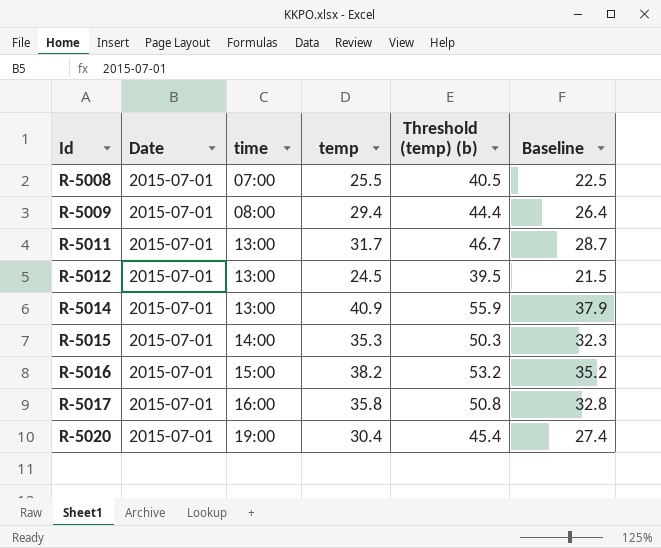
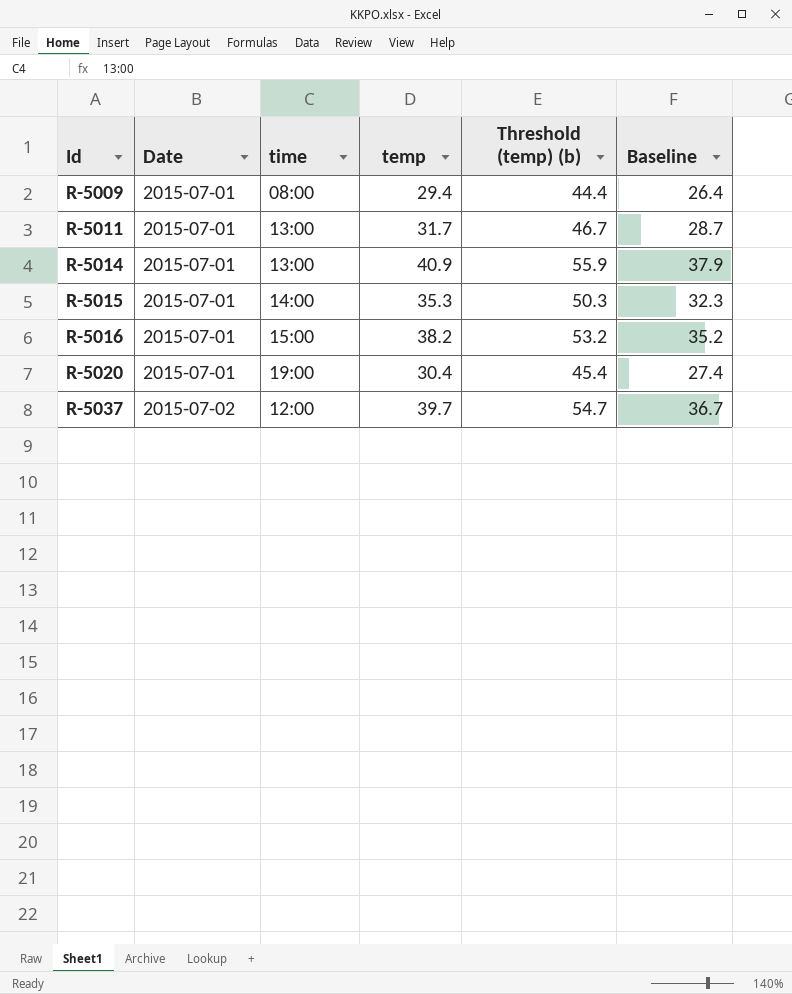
row R-5008: 2015-07-01 | 07:00 | 25.5 | 40.5 | 22.5 -> none
row R-5012: 2015-07-01 | 13:00 | 24.5 | 39.5 | 21.5 -> none
row R-5017: 2015-07-01 | 16:00 | 35.8 | 50.8 | 32.8 -> none
row R-5037: none -> 2015-07-02 | 12:00 | 39.7 | 54.7 | 36.7

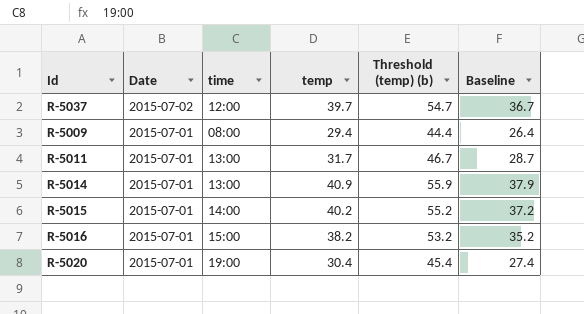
row order: Id ascending -> Date descending
R-5015 | temp: 35.3 -> 40.2
R-5015 | Threshold (temp) (b): 50.3 -> 55.2
R-5015 | Baseline: 32.3 -> 37.2

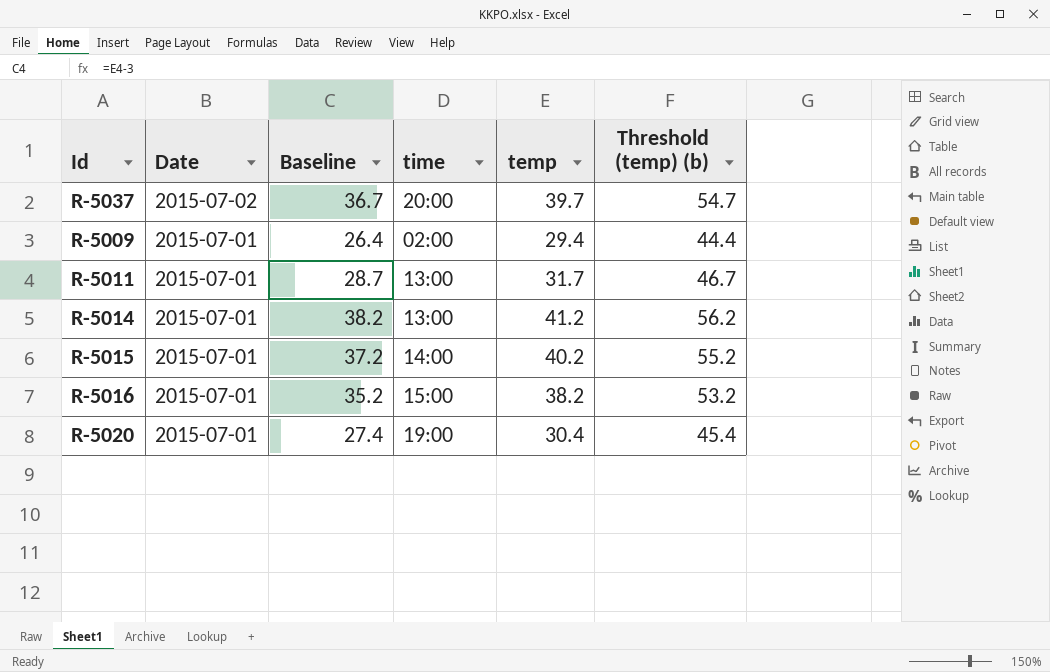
column Baseline | position: 6 -> 3
R-5037 | time: 12:00 -> 20:00
R-5009 | time: 08:00 -> 02:00
R-5014 | Baseline: 37.9 -> 38.2
R-5014 | temp: 40.9 -> 41.2
R-5014 | Threshold (temp) (b): 55.9 -> 56.2

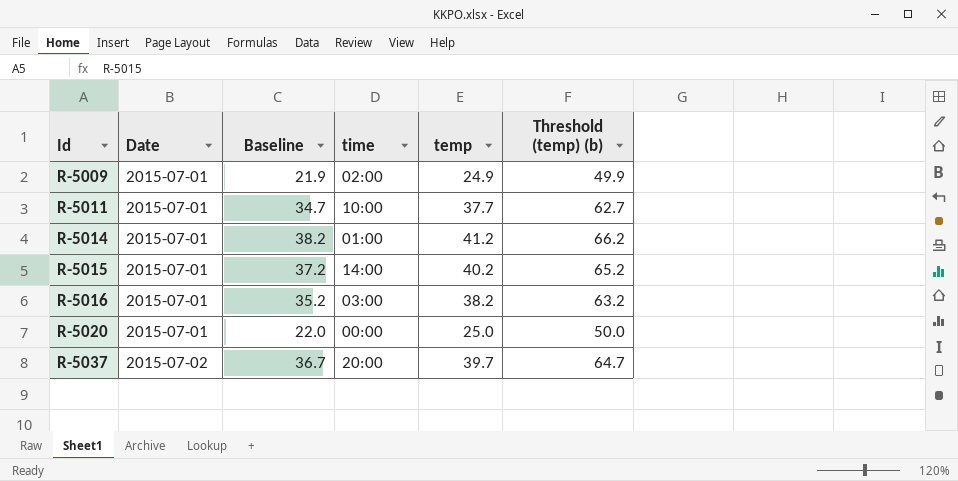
row order: Date descending -> Id ascending
column Threshold (temp) (b) | formula: [temp] + 15 -> [temp] + 25
R-5009 | Baseline: 26.4 -> 21.9
R-5009 | temp: 29.4 -> 24.9
R-5011 | Baseline: 28.7 -> 34.7
R-5011 | time: 13:00 -> 10:00
R-5011 | temp: 31.7 -> 37.7
R-5014 | time: 13:00 -> 01:00
R-5016 | time: 15:00 -> 03:00
R-5020 | Baseline: 27.4 -> 22.0
R-5020 | time: 19:00 -> 00:00
R-5020 | temp: 30.4 -> 25.0

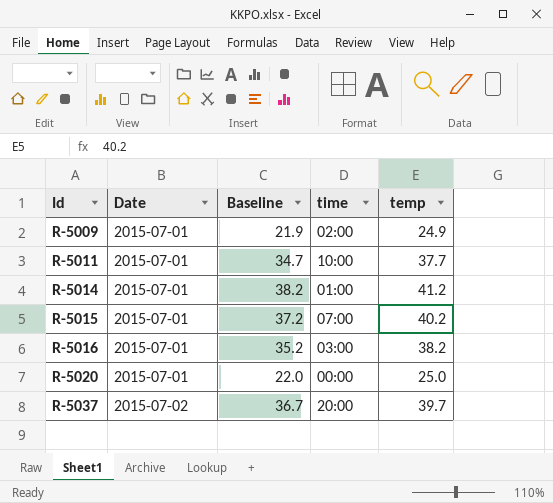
column Threshold (temp) (b) | formula: [temp] + 25 -> none
R-5015 | time: 14:00 -> 07:00

